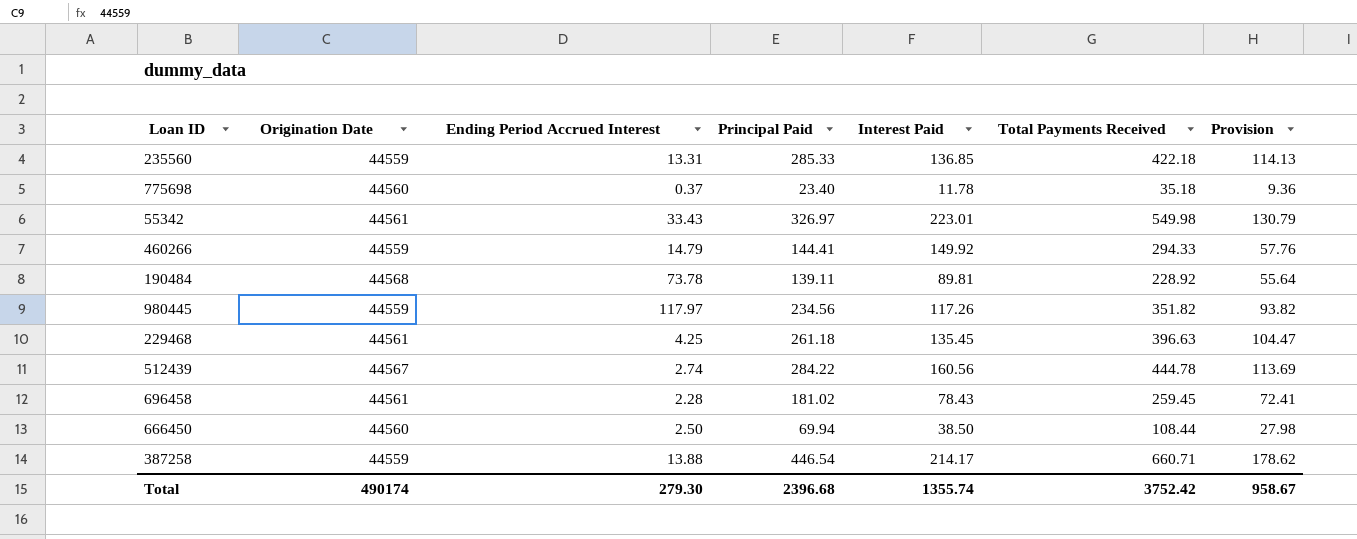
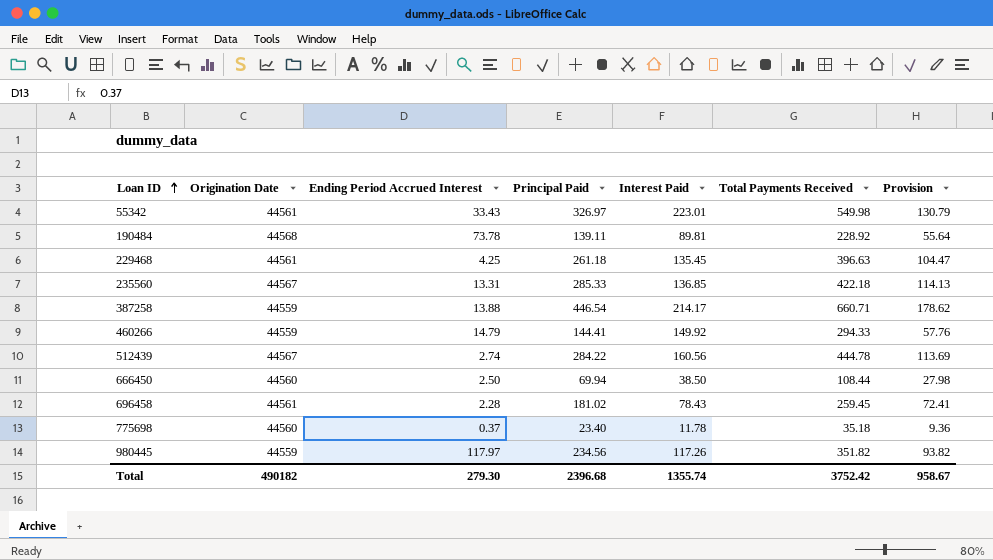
row order: none -> Loan ID ascending
235560 | Origination Date: 44559 -> 44567
Total | Origination Date: 490174 -> 490182

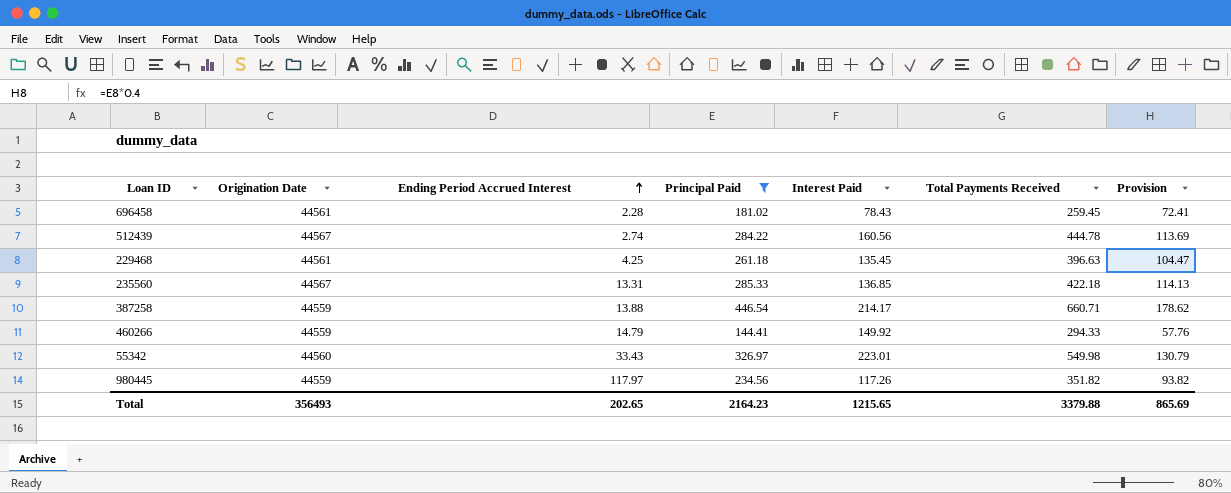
filter: none -> Principal Paid >= 144.41
row order: Loan ID ascending -> Ending Period Accrued Interest ascending
55342 | Origination Date: 44561 -> 44560
Total | Origination Date: 490182 -> 356493
Total | Ending Period Accrued Interest: 279.30 -> 202.65
Total | Principal Paid: 2396.68 -> 2164.23
Total | Interest Paid: 1355.74 -> 1215.65
Total | Total Payments Received: 3752.42 -> 3379.88
Total | Provision: 958.67 -> 865.69

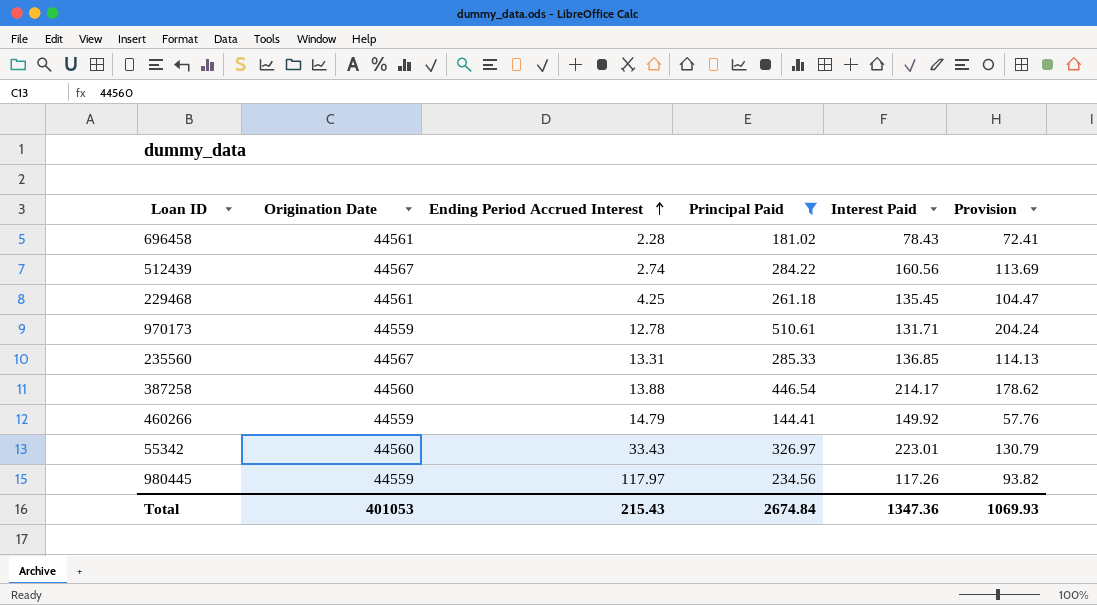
column Total Payments Received | formula: [Principal Paid] + [Interest Paid] -> none
row 970173: none -> 44559 | 12.78 | 510.61 | 131.71 | 204.24
387258 | Origination Date: 44559 -> 44560
Total | Origination Date: 356493 -> 401053
Total | Ending Period Accrued Interest: 202.65 -> 215.43
Total | Principal Paid: 2164.23 -> 2674.84
Total | Interest Paid: 1215.65 -> 1347.36
Total | Provision: 865.69 -> 1069.93

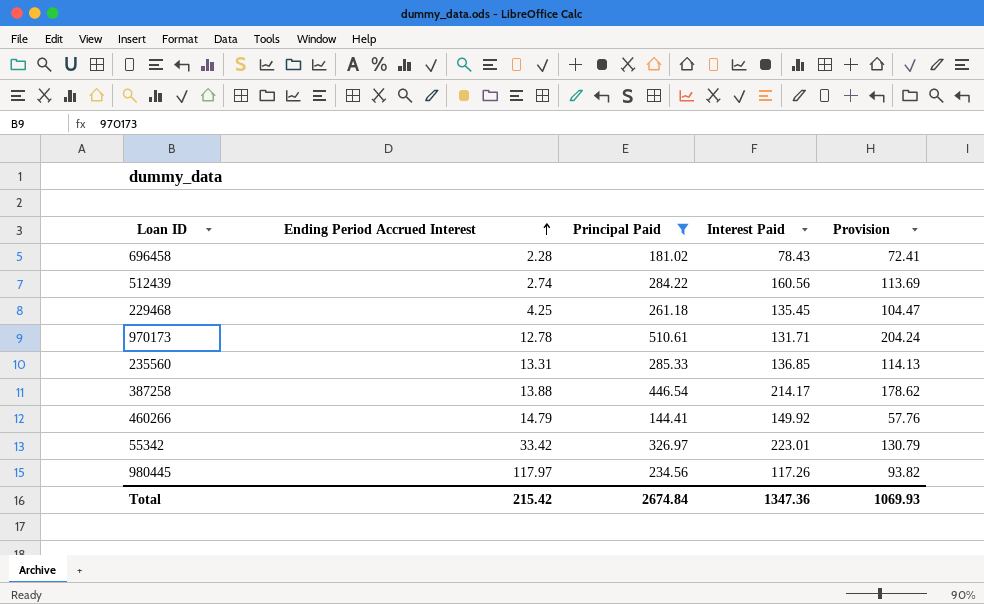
column Origination Date | position: 2 -> none
55342 | Ending Period Accrued Interest: 33.43 -> 33.42
Total | Ending Period Accrued Interest: 215.43 -> 215.42

